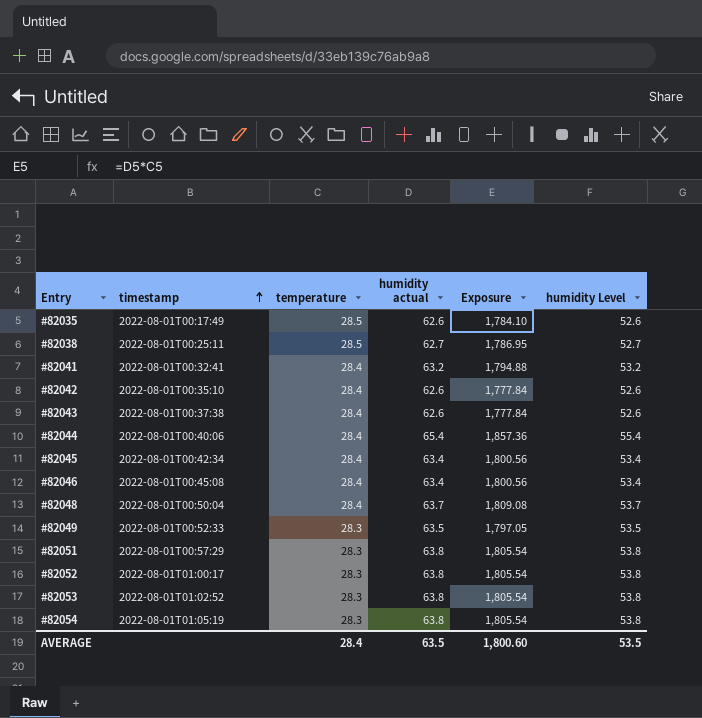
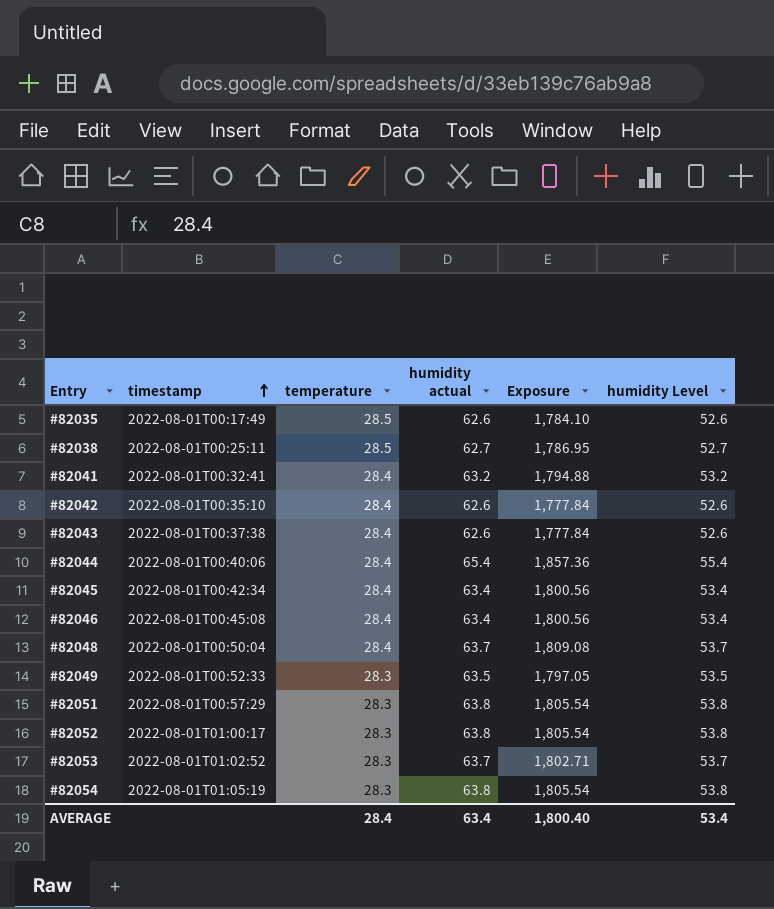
#82053 | humidity actual: 63.8 -> 63.7
#82053 | Exposure: 1,805.54 -> 1,802.71
#82053 | humidity Level: 53.8 -> 53.7
AVERAGE | humidity actual: 63.5 -> 63.4
AVERAGE | Exposure: 1,800.60 -> 1,800.40
AVERAGE | humidity Level: 53.5 -> 53.4

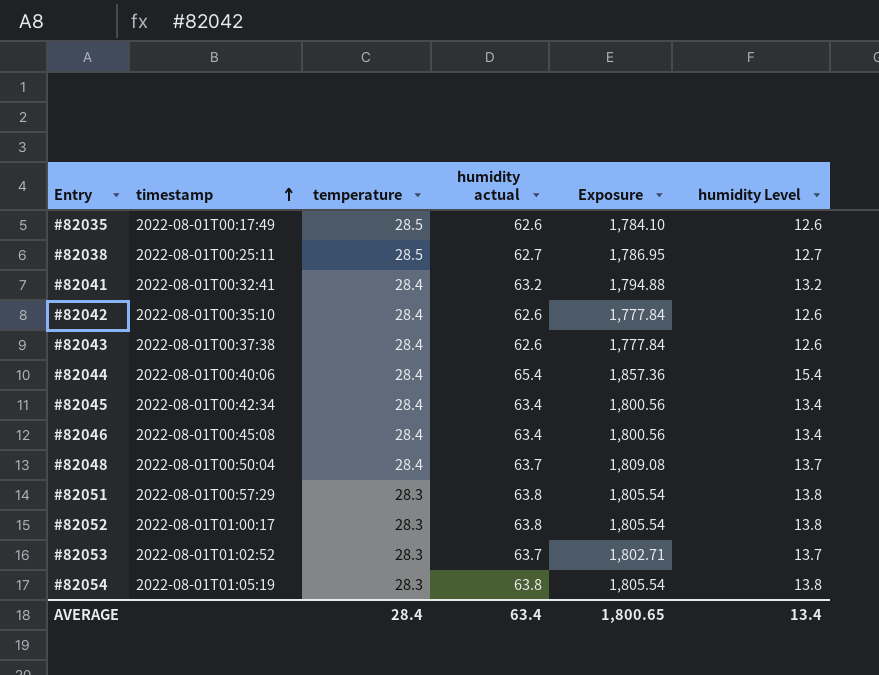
column humidity Level | formula: [humidity actual] - 10 -> [humidity actual] - 50
row #82049: 2022-08-01T00:52:33 | 28.3 | 63.5 | 1,797.05 | 53.5 -> none
AVERAGE | Exposure: 1,800.40 -> 1,800.65
AVERAGE | humidity Level: 53.4 -> 13.4

